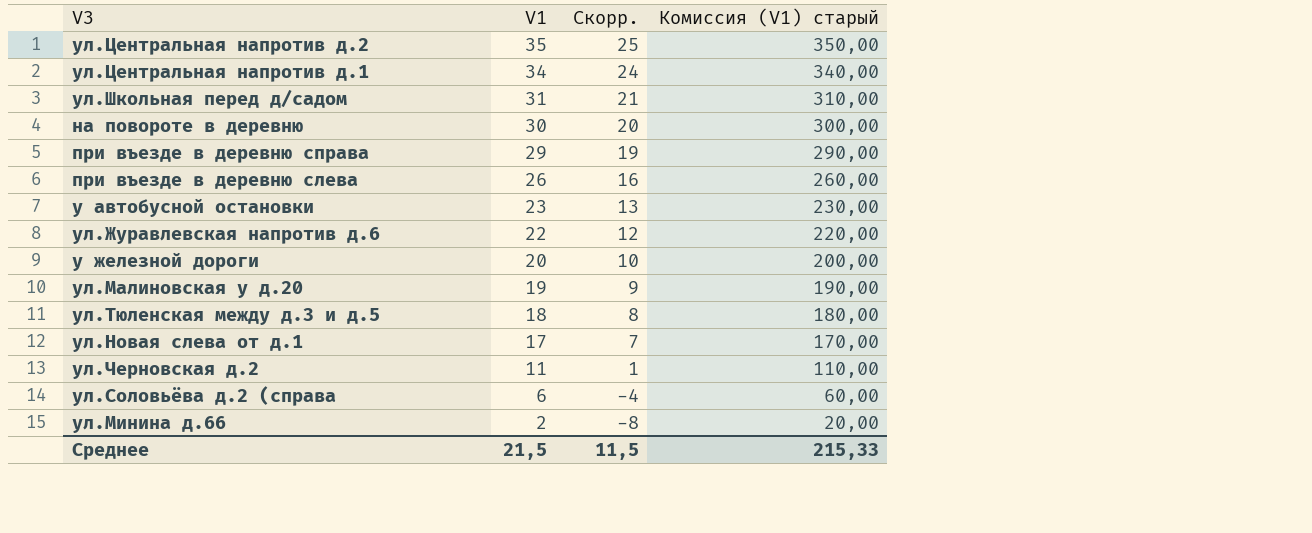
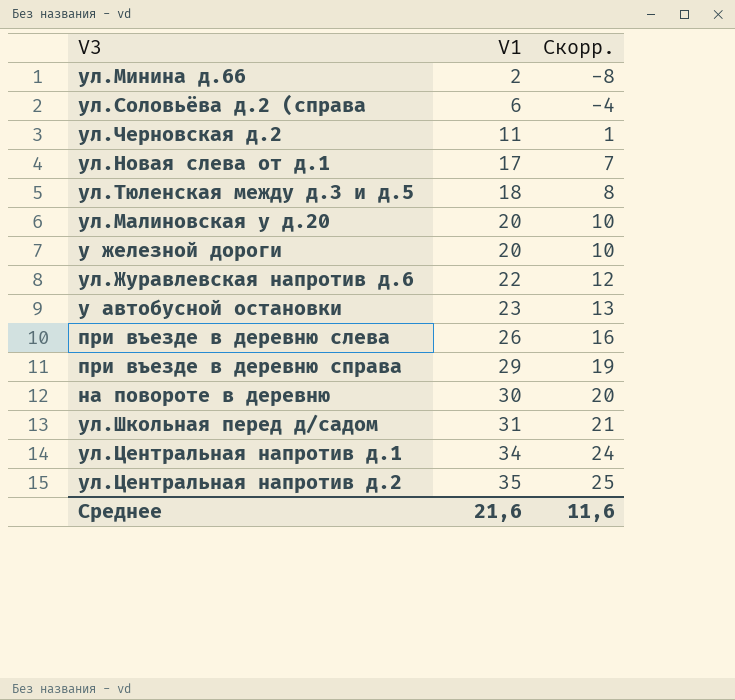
row order: V1 descending -> V1 ascending
column Комиссия (V1) старый | formula: [V1] * 10 -> none
ул.Малиновская у д.20 | V1: 19 -> 20
ул.Малиновская у д.20 | Скорр.: 9 -> 10
Среднее | V1: 21,5 -> 21,6
Среднее | Скорр.: 11,5 -> 11,6

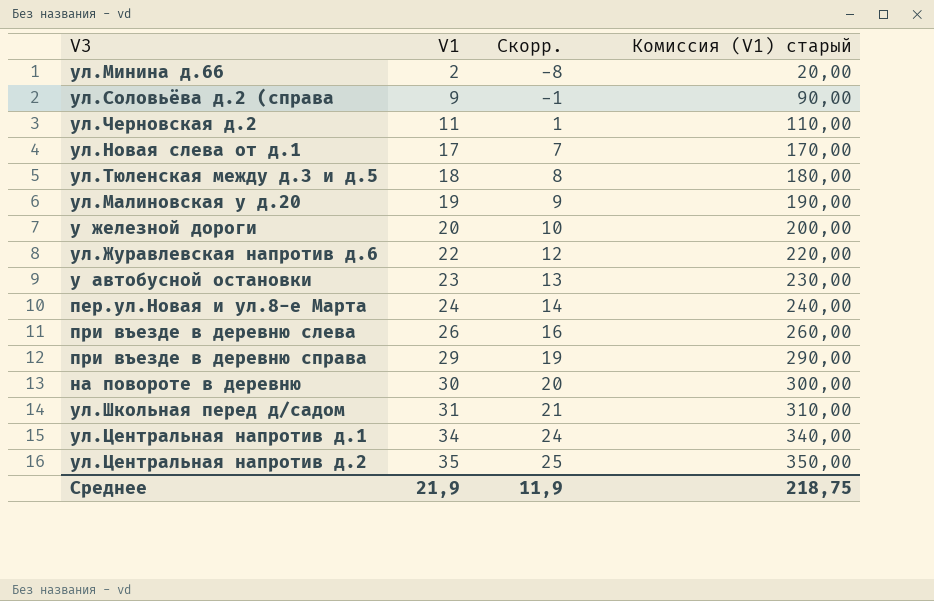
column Комиссия (V1) старый | formula: none -> [V1] * 10
ул.Соловьёва д.2 (справа | V1: 6 -> 9
ул.Соловьёва д.2 (справа | Скорр.: -4 -> -1
ул.Малиновская у д.20 | V1: 20 -> 19
ул.Малиновская у д.20 | Скорр.: 10 -> 9
row пер.ул.Новая и ул.8-е Марта: none -> 24 | 14 | 240,00
Среднее | V1: 21,6 -> 21,9
Среднее | Скорр.: 11,6 -> 11,9

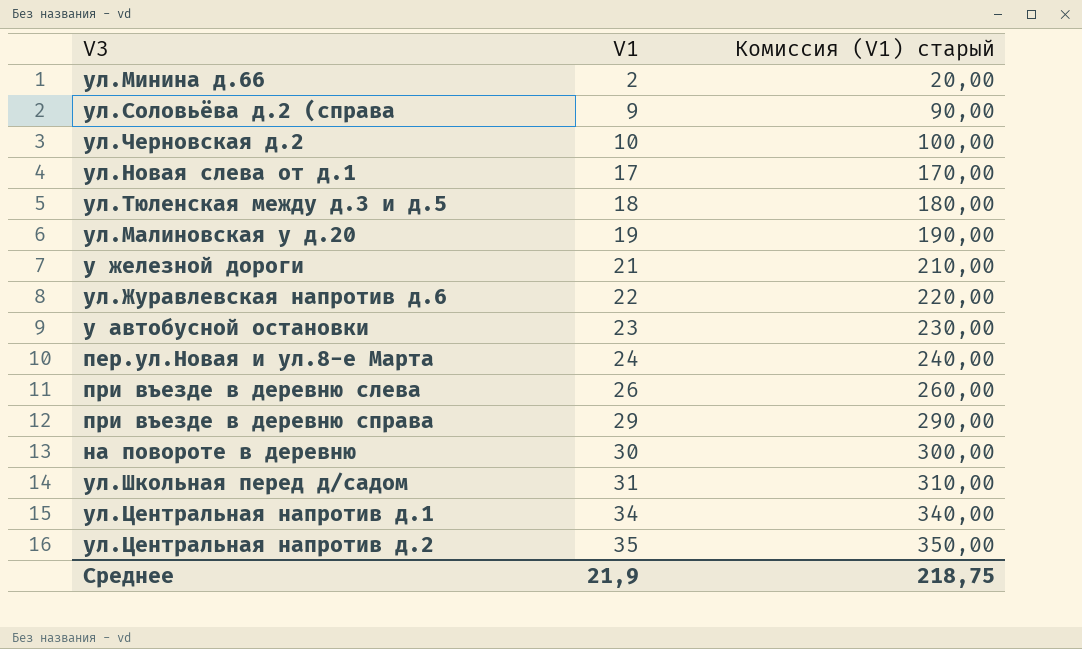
column Скорр. | formula: [V1] - 10 -> none
ул.Черновская д.2 | V1: 11 -> 10
ул.Черновская д.2 | Комиссия (V1) старый: 110,00 -> 100,00
у железной дороги | V1: 20 -> 21
у железной дороги | Комиссия (V1) старый: 200,00 -> 210,00

